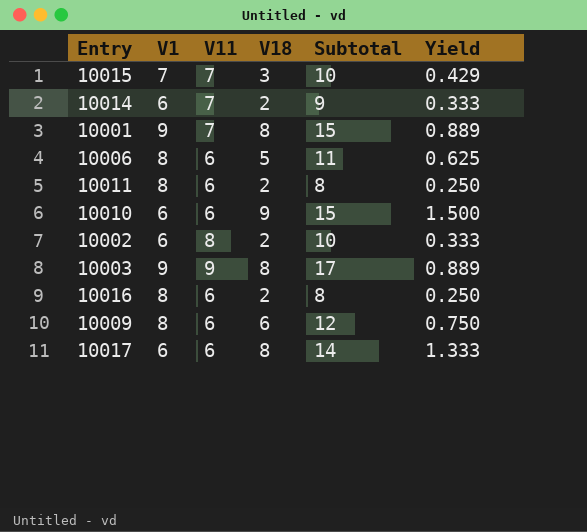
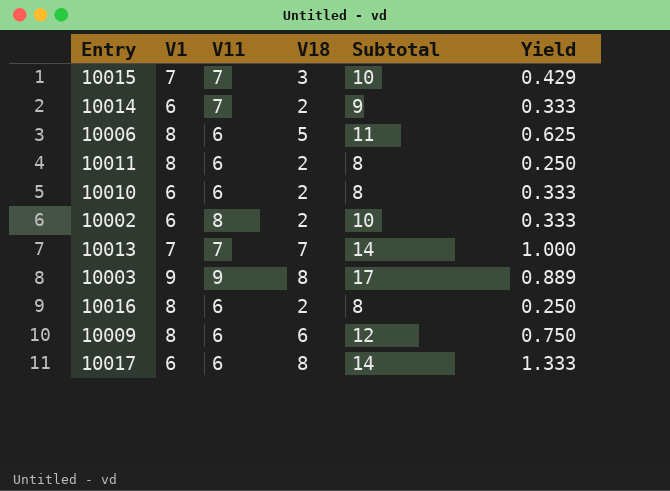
row 10001: 9 | 7 | 8 | 15 | 0.889 -> none
10010 | V18: 9 -> 2
10010 | Subtotal: 15 -> 8
10010 | Yield: 1.500 -> 0.333
row 10013: none -> 7 | 7 | 7 | 14 | 1.000

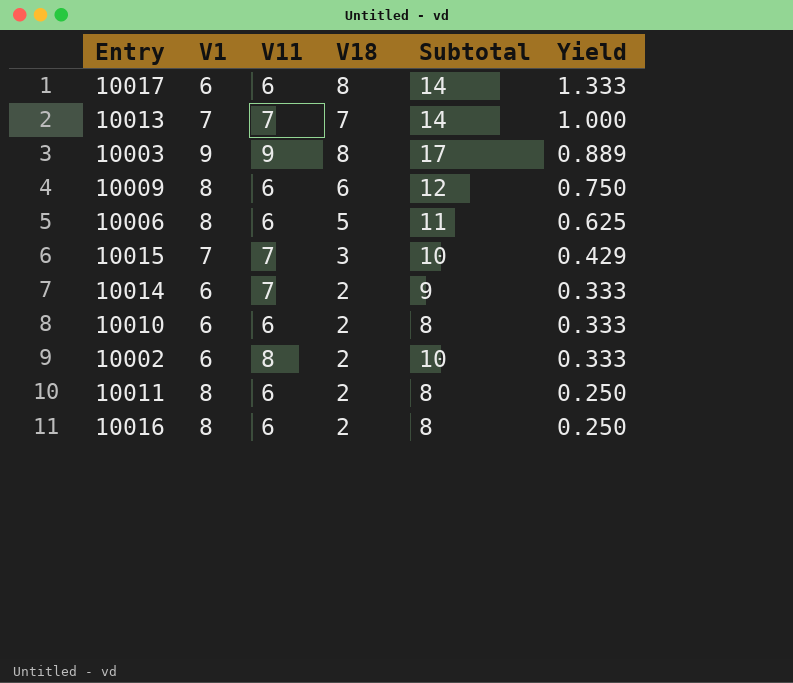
row order: none -> Yield descending

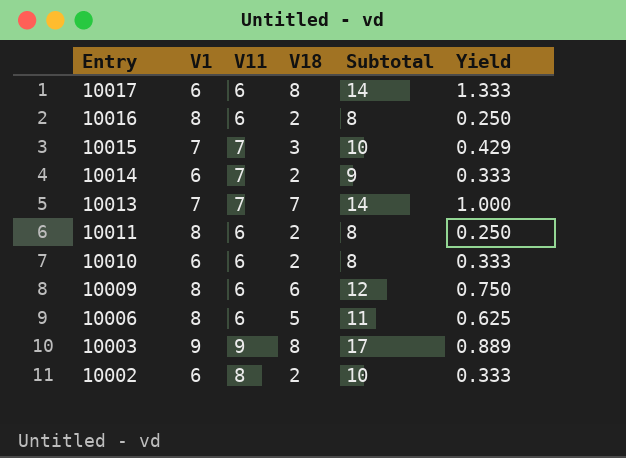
row order: Yield descending -> Entry descending

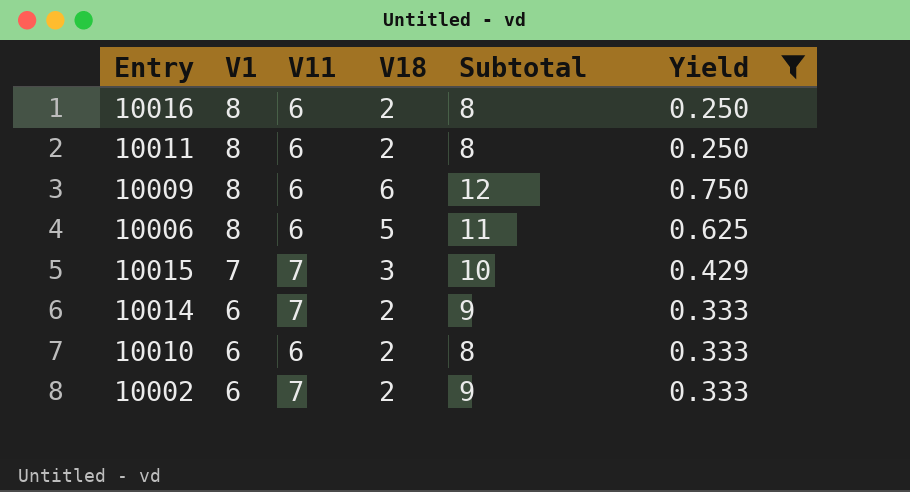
filter: none -> Yield <= 0.750
row order: Entry descending -> V1 descending
10002 | V11: 8 -> 7
10002 | Subtotal: 10 -> 9

